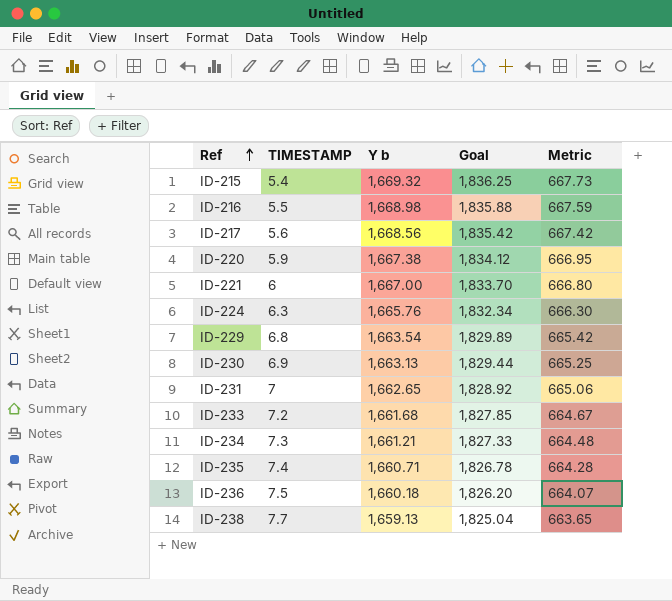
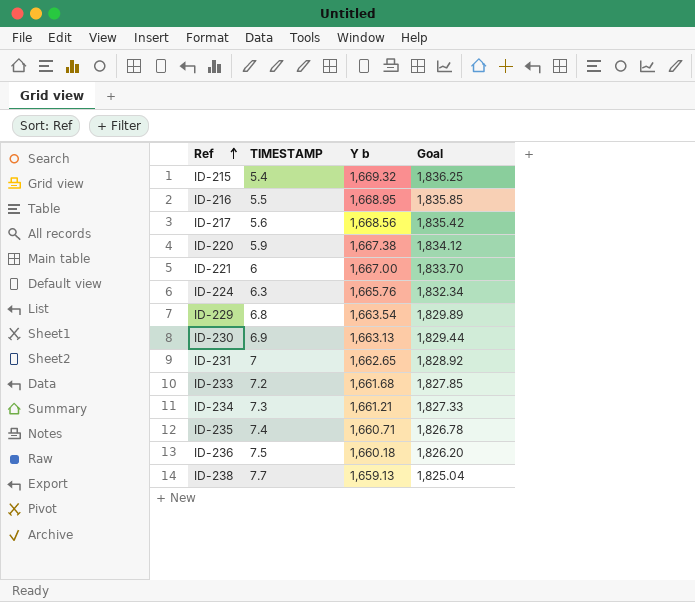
column Metric | formula: [Y b] * 0.4 -> none
ID-216 | Y b: 1,668.98 -> 1,668.95
ID-216 | Goal: 1,835.88 -> 1,835.85

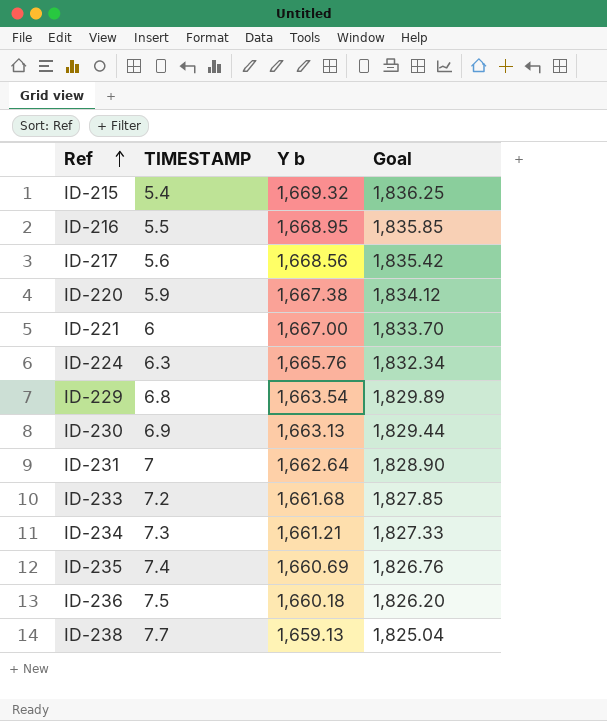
ID-231 | Y b: 1,662.65 -> 1,662.64
ID-231 | Goal: 1,828.92 -> 1,828.90
ID-235 | Y b: 1,660.71 -> 1,660.69
ID-235 | Goal: 1,826.78 -> 1,826.76

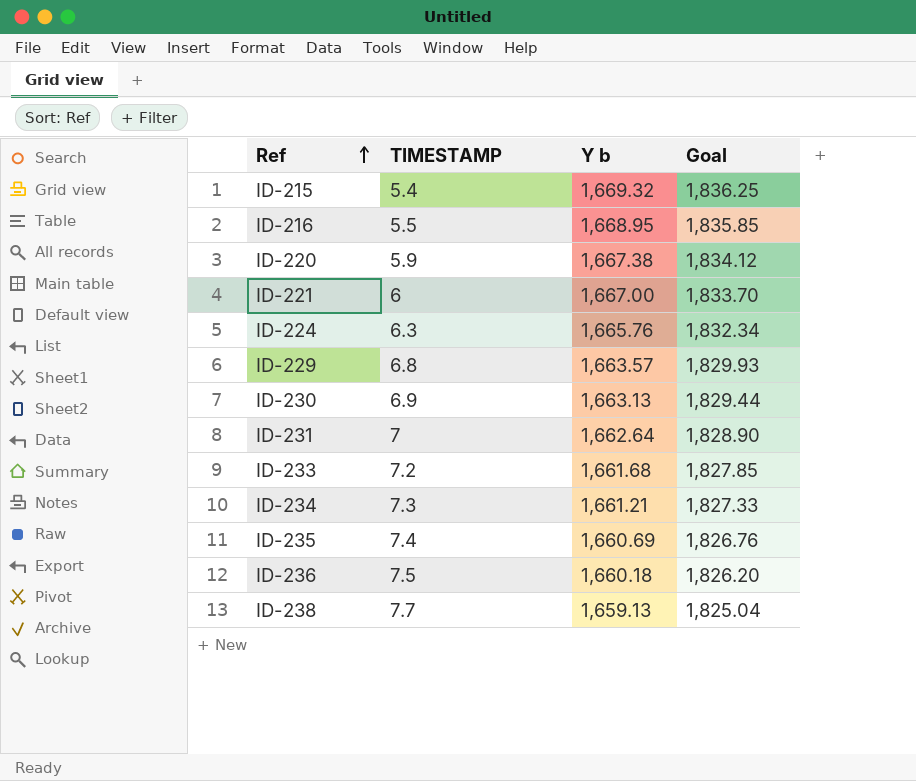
row ID-217: 5.6 | 1,668.56 | 1,835.42 -> none
ID-229 | Y b: 1,663.54 -> 1,663.57
ID-229 | Goal: 1,829.89 -> 1,829.93

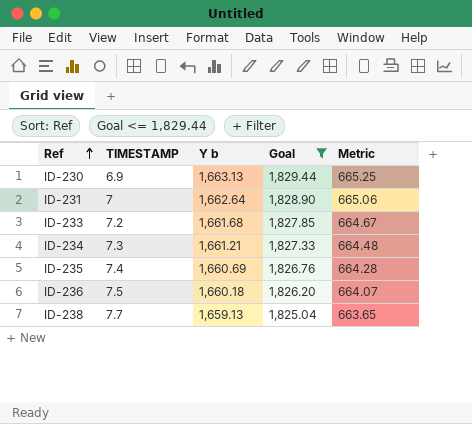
filter: none -> Goal <= 1,829.44
column Metric | formula: none -> [Y b] * 0.4

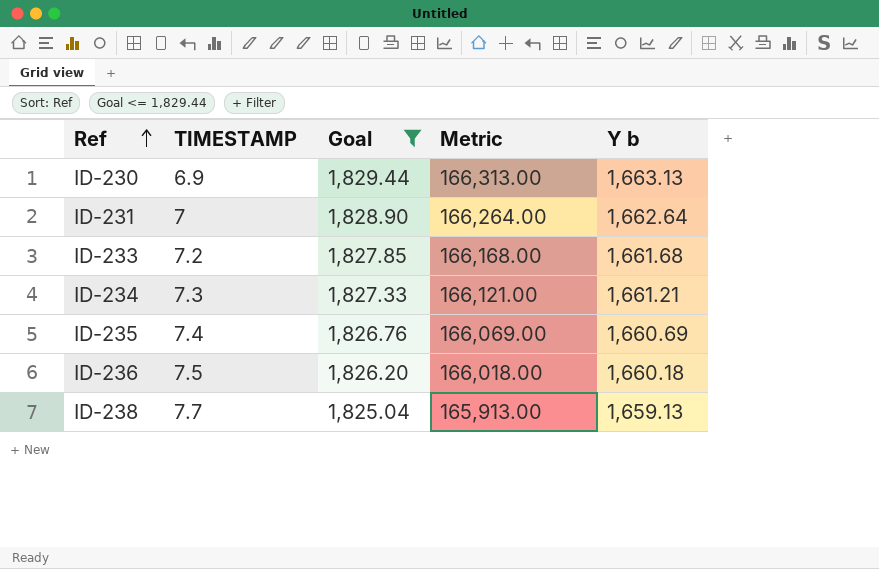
column Metric | formula: [Y b] * 0.4 -> [Y b] * 100
column Y b | position: 3 -> 5

